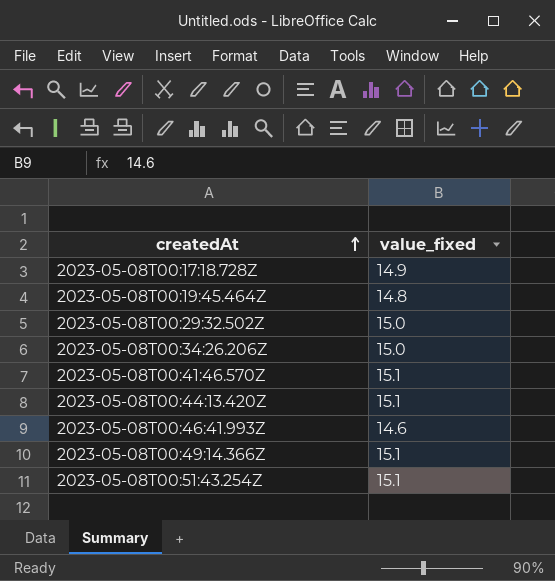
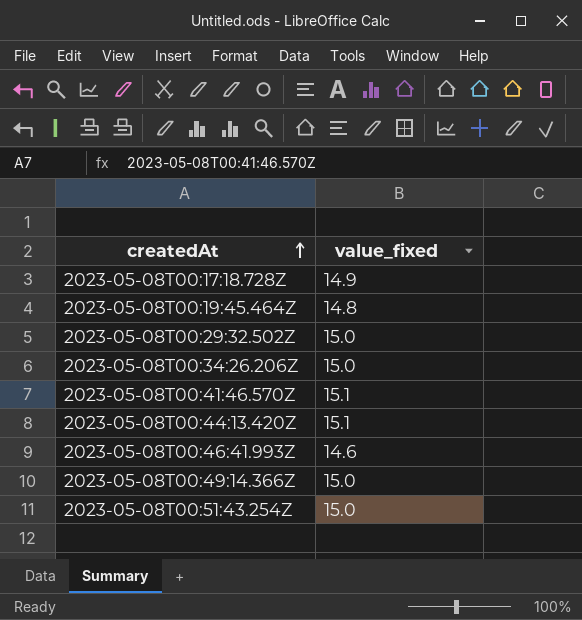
2023-05-08T00:49:14.366Z | value_fixed: 15.1 -> 15.0
2023-05-08T00:51:43.254Z | value_fixed: 15.1 -> 15.0

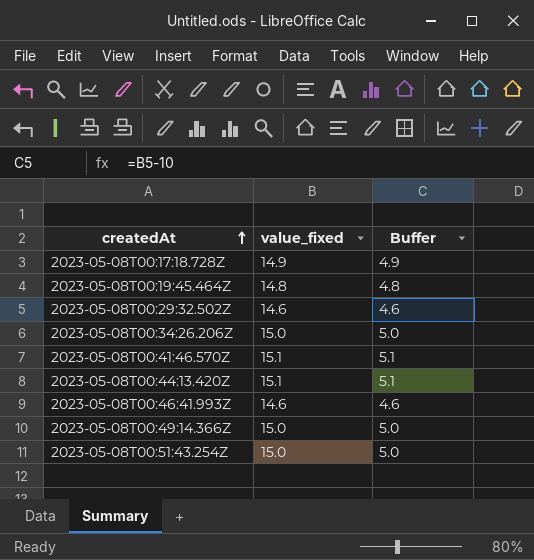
column Buffer | formula: none -> [value_fixed] - 10
2023-05-08T00:29:32.502Z | value_fixed: 15.0 -> 14.6

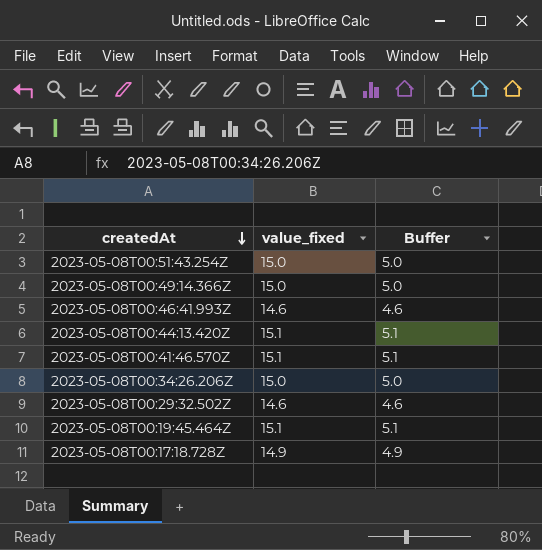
row order: createdAt ascending -> createdAt descending
2023-05-08T00:19:45.464Z | value_fixed: 14.8 -> 15.1
2023-05-08T00:19:45.464Z | Buffer: 4.8 -> 5.1

